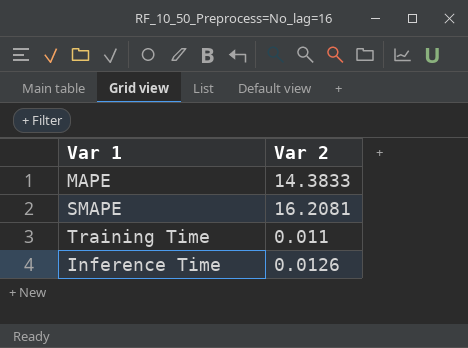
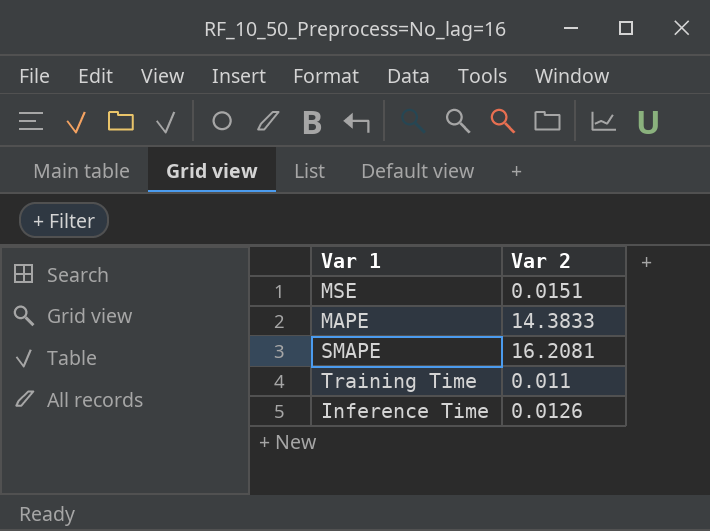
row MSE: none -> 0.0151

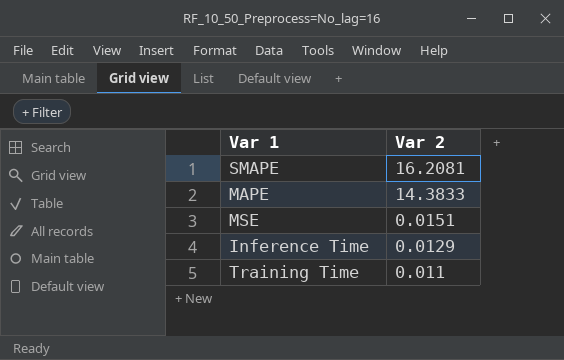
row order: none -> Var 2 descending
Inference Time | Var 2: 0.0126 -> 0.0129

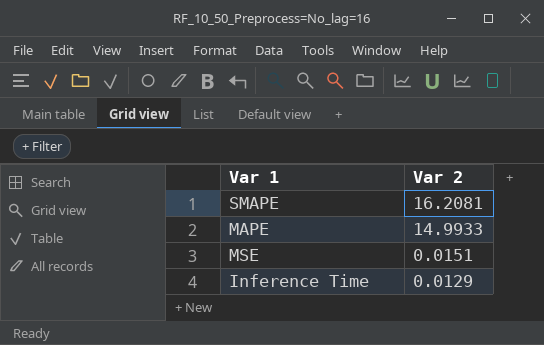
row Training Time: 0.011 -> none
MAPE | Var 2: 14.3833 -> 14.9933

